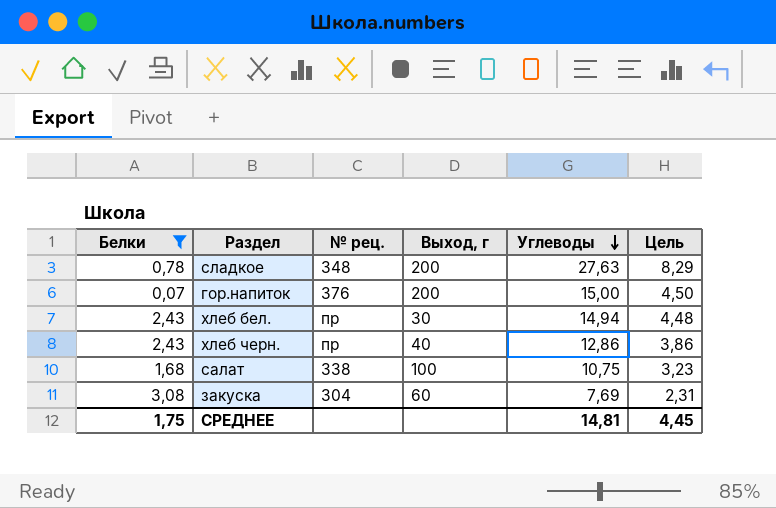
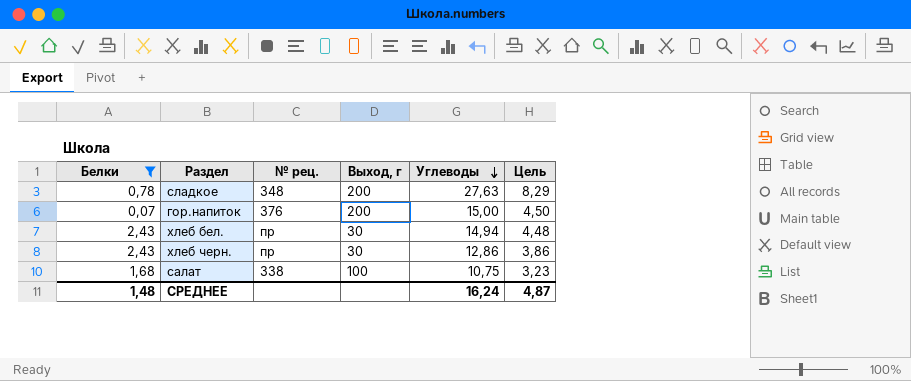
row закуска: 3,08 | 304 | 60 | 7,69 | 2,31 -> none
хлеб черн. | Выход, г: 40 -> 30
СРЕДНЕЕ | Белки: 1,75 -> 1,48
СРЕДНЕЕ | Углеводы: 14,81 -> 16,24
СРЕДНЕЕ | Цель: 4,45 -> 4,87

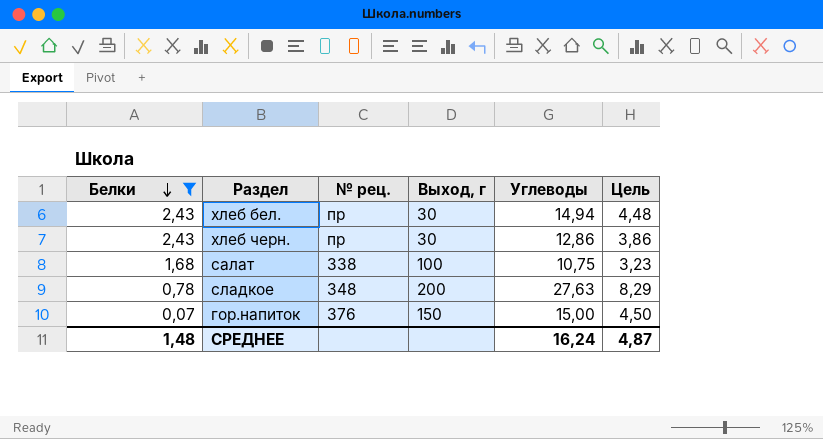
row order: Углеводы descending -> Белки descending
гор.напиток | Выход, г: 200 -> 150

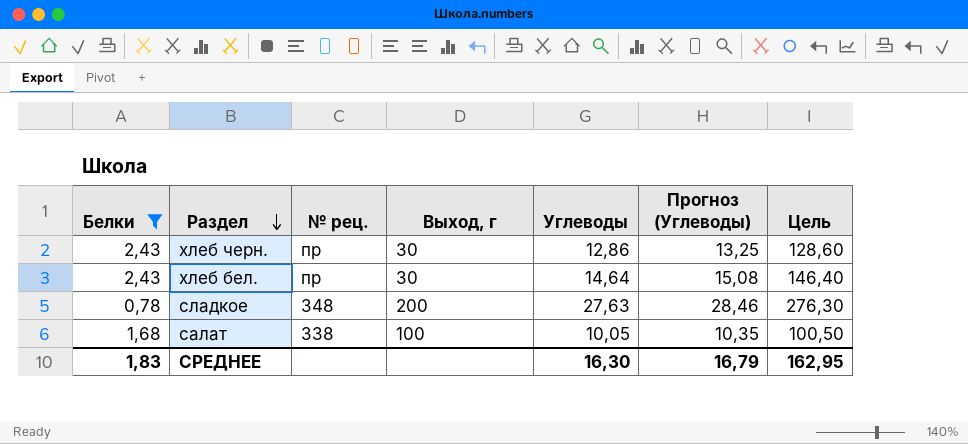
row order: Белки descending -> Раздел descending
column Прогноз (Углеводы) | formula: none -> [Углеводы] * 1,03
column Цель | formula: [Углеводы] * 0,3 -> [Углеводы] * 10
row гор.напиток: 0,07 | 376 | 150 | 15,00 | 4,50 -> none
хлеб бел. | Углеводы: 14,94 -> 14,64
салат | Углеводы: 10,75 -> 10,05
СРЕДНЕЕ | Белки: 1,48 -> 1,83
СРЕДНЕЕ | Углеводы: 16,24 -> 16,30
СРЕДНЕЕ | Цель: 4,87 -> 162,95

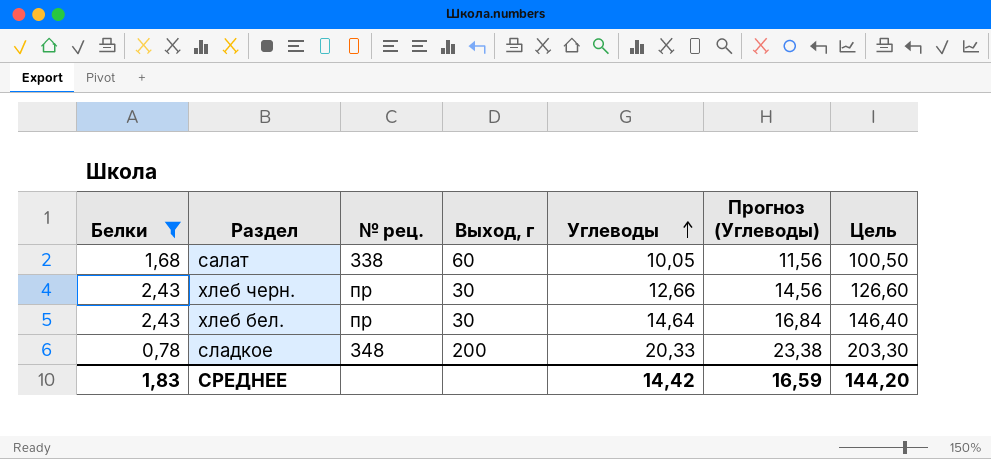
row order: Раздел descending -> Углеводы ascending
column Прогноз (Углеводы) | formula: [Углеводы] * 1,03 -> [Углеводы] * 1,15
салат | Выход, г: 100 -> 60
хлеб черн. | Углеводы: 12,86 -> 12,66
хлеб черн. | Цель: 128,60 -> 126,60
сладкое | Углеводы: 27,63 -> 20,33
сладкое | Цель: 276,30 -> 203,30
СРЕДНЕЕ | Углеводы: 16,30 -> 14,42
СРЕДНЕЕ | Прогноз (Углеводы): 16,79 -> 16,59
СРЕДНЕЕ | Цель: 162,95 -> 144,20

